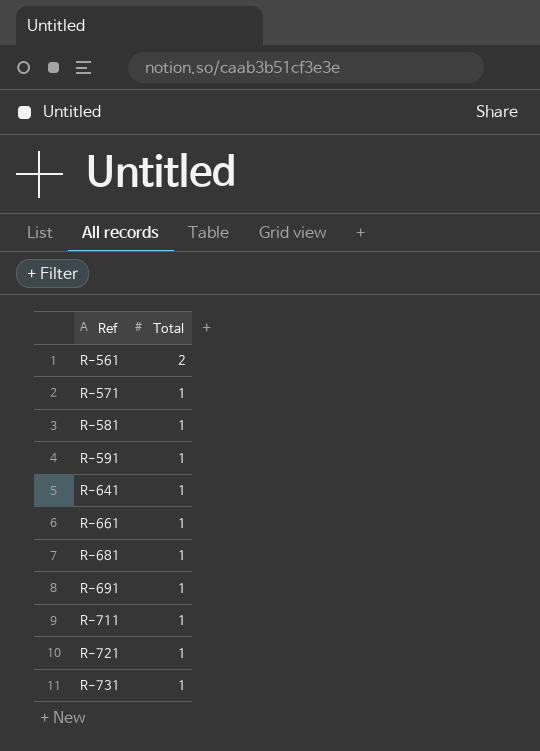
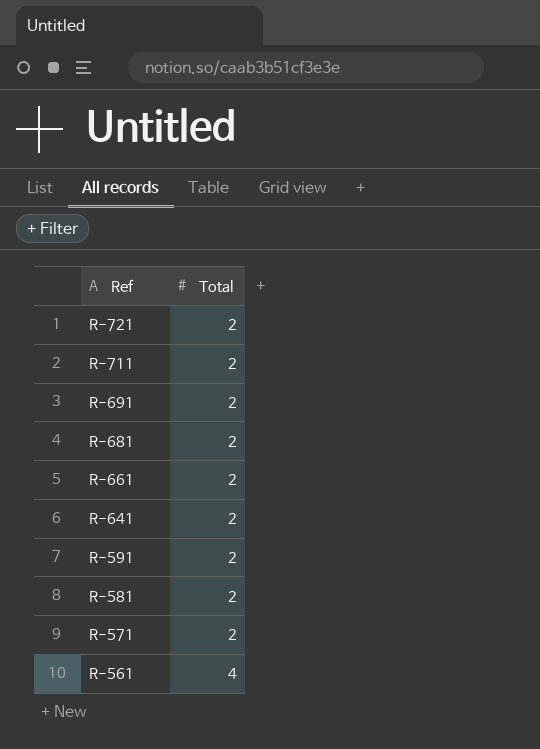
row order: Ref ascending -> Ref descending
row R-731: 1 -> none
R-721 | Total: 1 -> 2
R-711 | Total: 1 -> 2
R-691 | Total: 1 -> 2
R-681 | Total: 1 -> 2
R-661 | Total: 1 -> 2
R-641 | Total: 1 -> 2
R-591 | Total: 1 -> 2
R-581 | Total: 1 -> 2
R-571 | Total: 1 -> 2
R-561 | Total: 2 -> 4

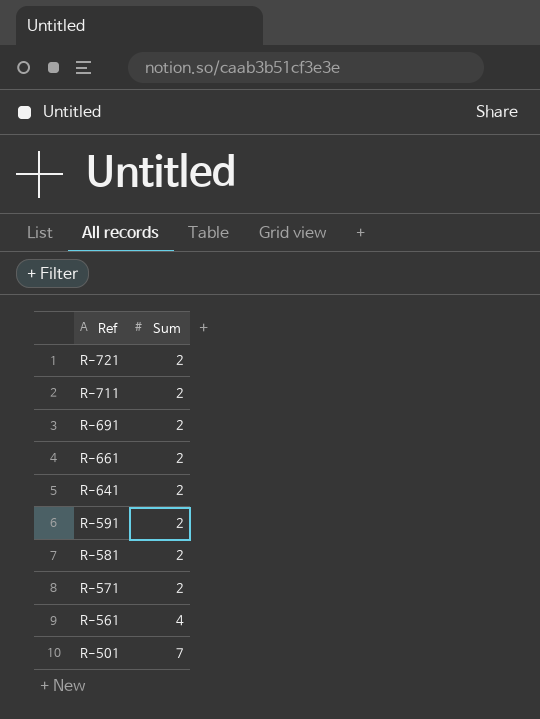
column name: Total -> Sum
row R-681: 2 -> none
row R-501: none -> 7

